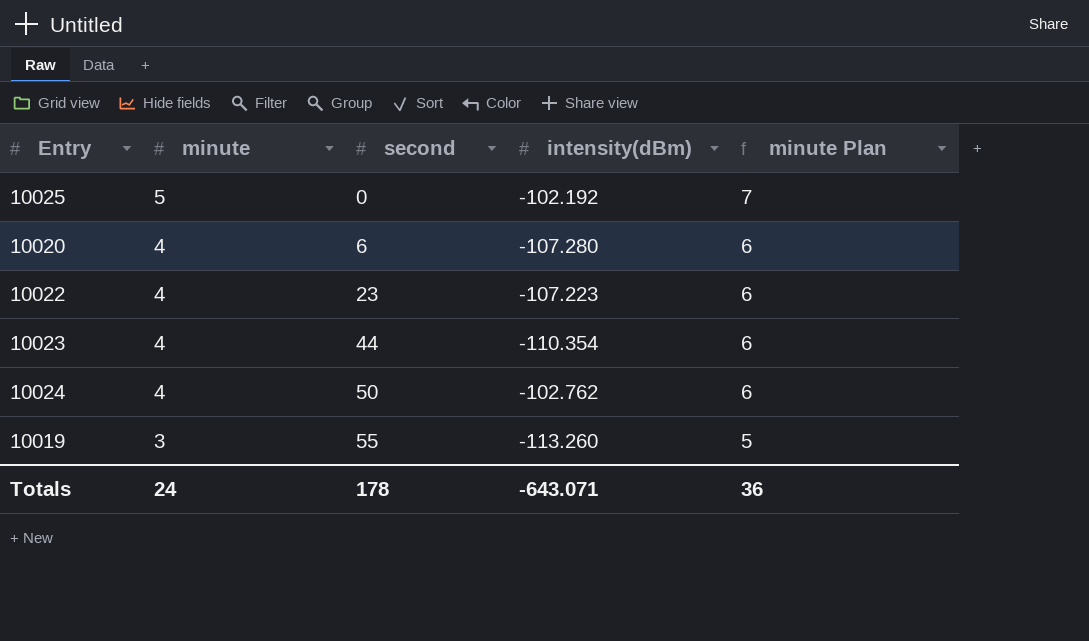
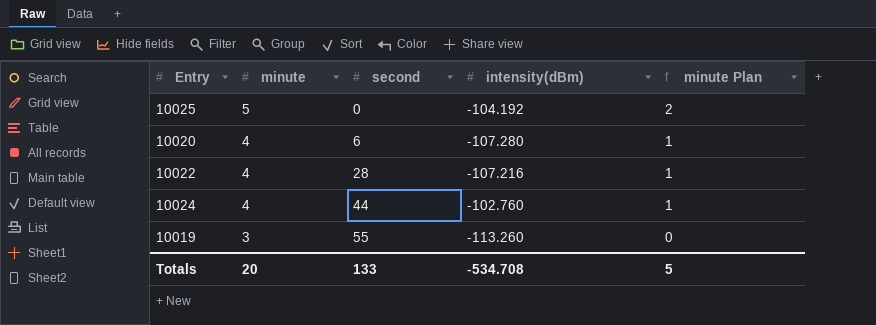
column minute Plan | formula: [minute] + 2 -> [minute] - 3
row 10023: 4 | 44 | -110.354 | 6 -> none
10025 | intensity(dBm): -102.192 -> -104.192
10022 | second: 23 -> 28
10022 | intensity(dBm): -107.223 -> -107.216
10024 | second: 50 -> 44
10024 | intensity(dBm): -102.762 -> -102.760
Totals | minute: 24 -> 20
Totals | second: 178 -> 133
Totals | intensity(dBm): -643.071 -> -534.708
Totals | minute Plan: 36 -> 5

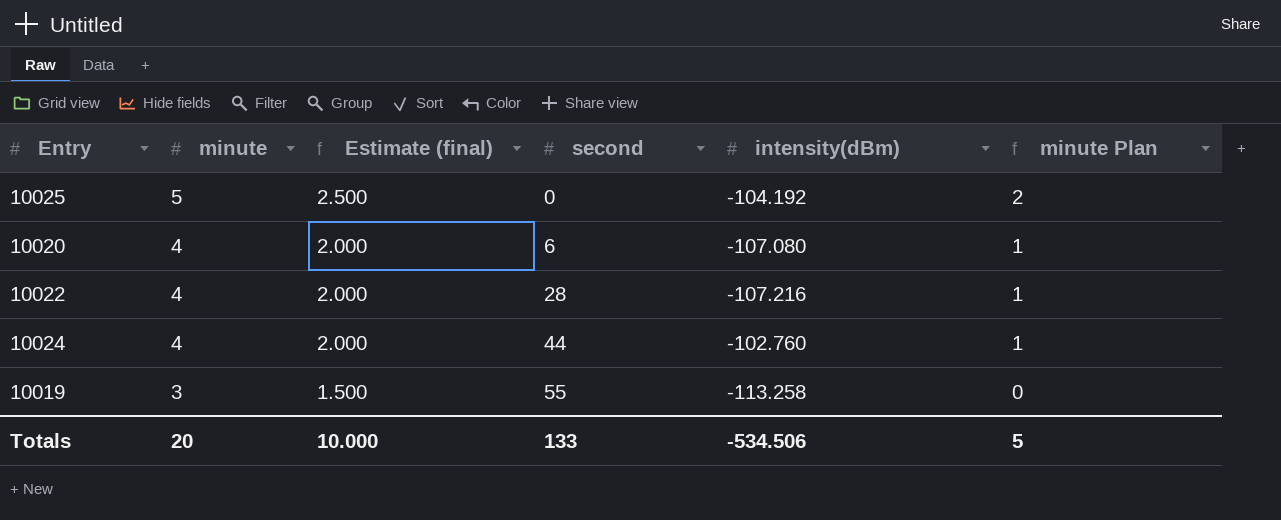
column Estimate (final) | formula: none -> [minute] * 0.5
10020 | intensity(dBm): -107.280 -> -107.080
10019 | intensity(dBm): -113.260 -> -113.258
Totals | intensity(dBm): -534.708 -> -534.506

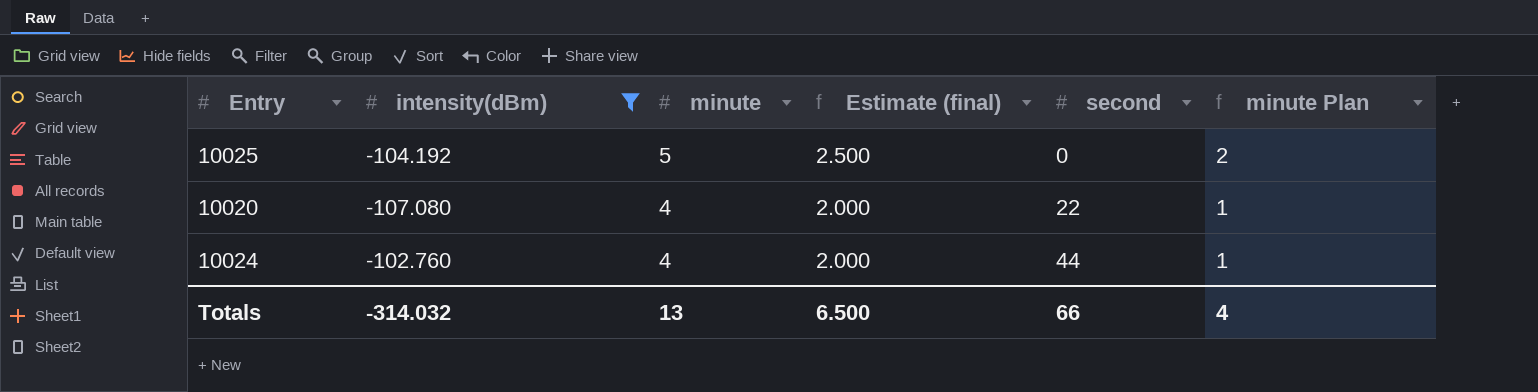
filter: none -> intensity(dBm) >= -107.080
column intensity(dBm) | position: 5 -> 2
10020 | second: 6 -> 22
Totals | intensity(dBm): -534.506 -> -314.032
Totals | minute: 20 -> 13
Totals | Estimate (final): 10.000 -> 6.500
Totals | second: 133 -> 66
Totals | minute Plan: 5 -> 4

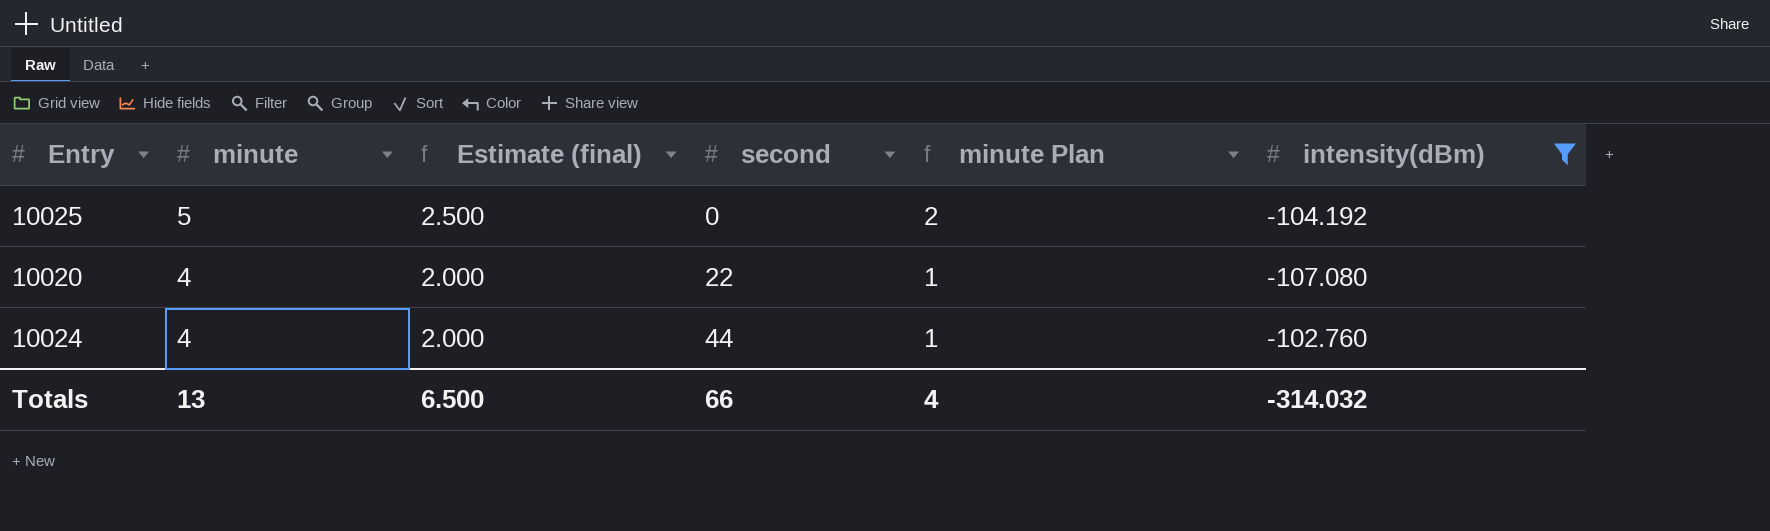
column intensity(dBm) | position: 2 -> 6

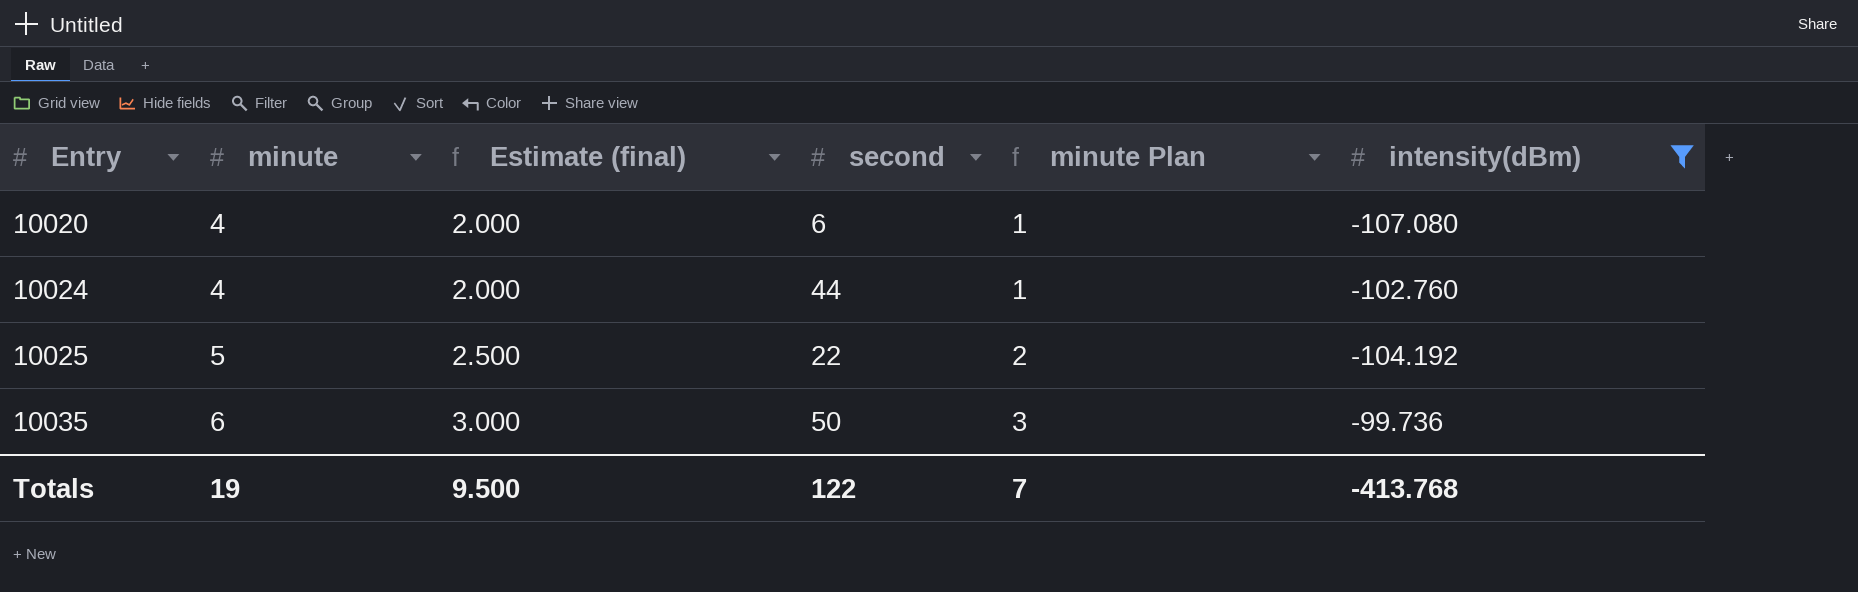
row order: minute descending -> Entry ascending
10020 | second: 22 -> 6
10025 | second: 0 -> 22
row 10035: none -> 6 | 3.000 | 50 | 3 | -99.736
Totals | minute: 13 -> 19
Totals | Estimate (final): 6.500 -> 9.500
Totals | second: 66 -> 122
Totals | minute Plan: 4 -> 7
Totals | intensity(dBm): -314.032 -> -413.768

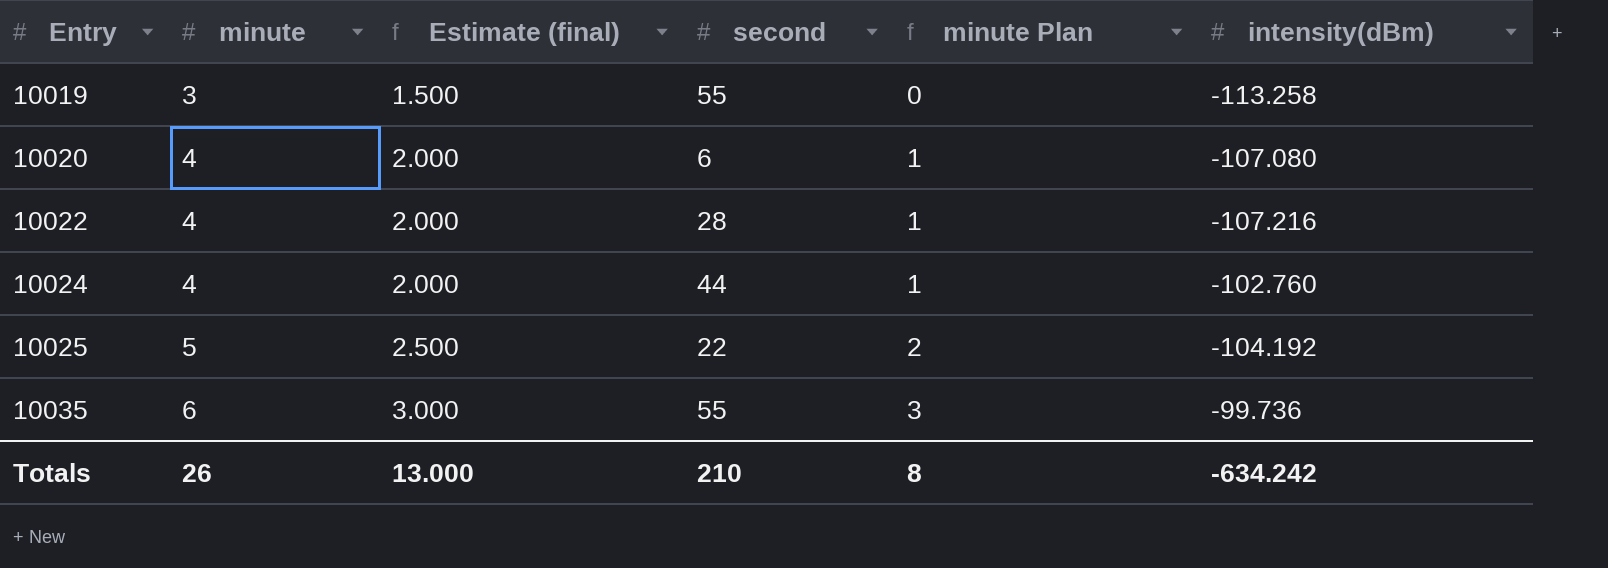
filter: intensity(dBm) >= -107.080 -> none
10035 | second: 50 -> 55
Totals | minute: 19 -> 26
Totals | Estimate (final): 9.500 -> 13.000
Totals | second: 122 -> 210
Totals | minute Plan: 7 -> 8
Totals | intensity(dBm): -413.768 -> -634.242

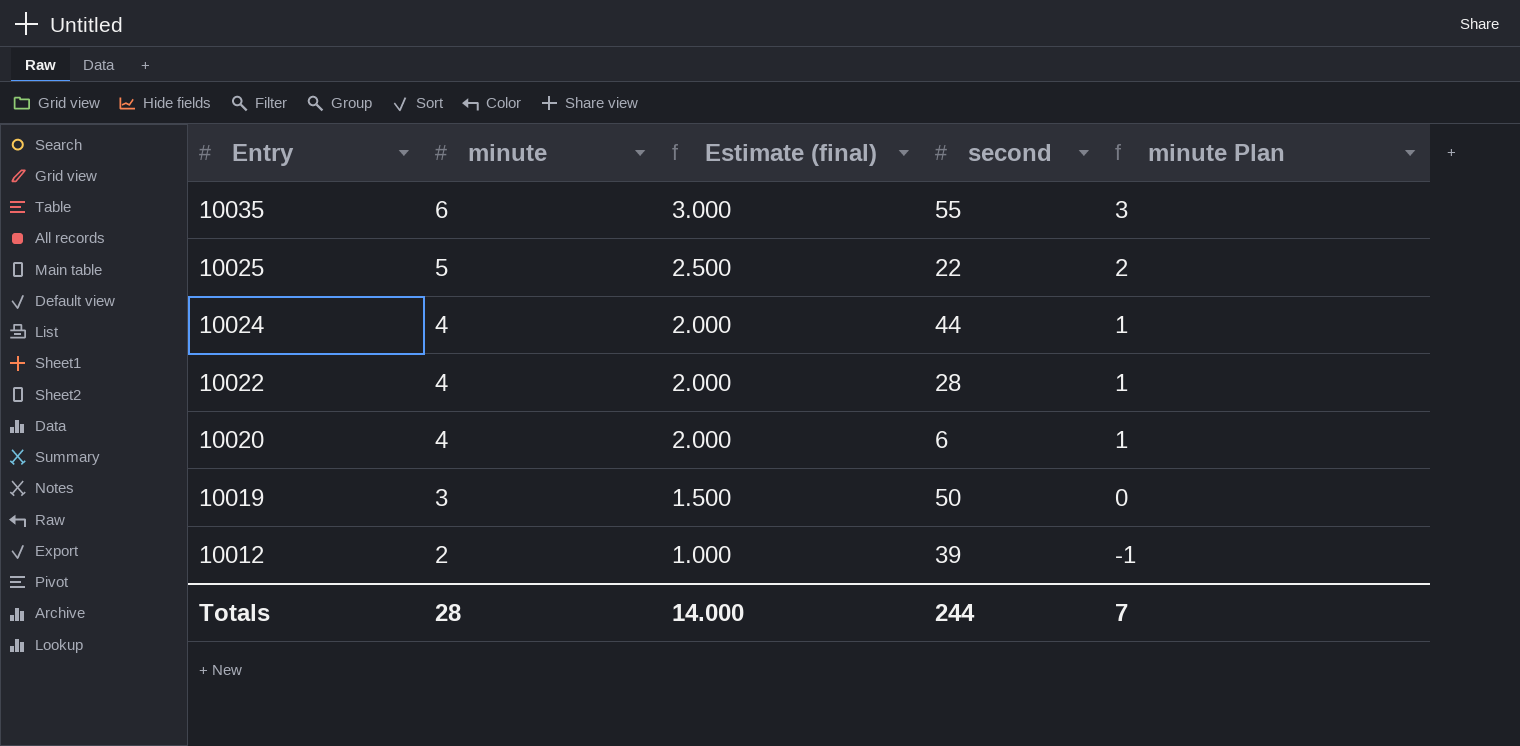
row order: Entry ascending -> Entry descending
column intensity(dBm) | position: 6 -> none
10019 | second: 55 -> 50
row 10012: none -> 2 | 1.000 | 39 | -1
Totals | minute: 26 -> 28
Totals | Estimate (final): 13.000 -> 14.000
Totals | second: 210 -> 244
Totals | minute Plan: 8 -> 7

